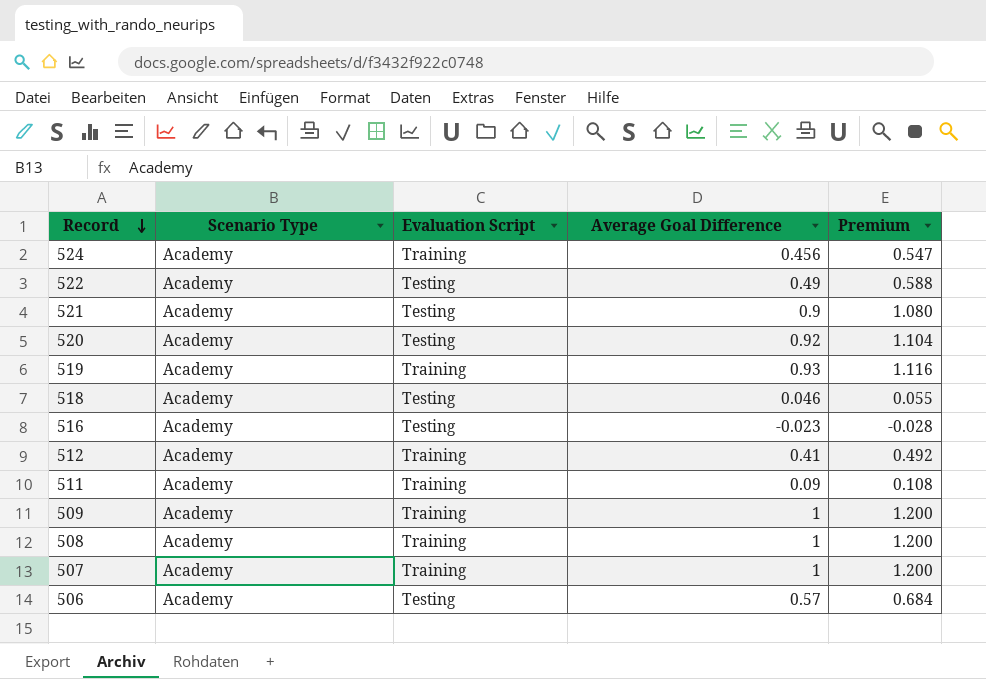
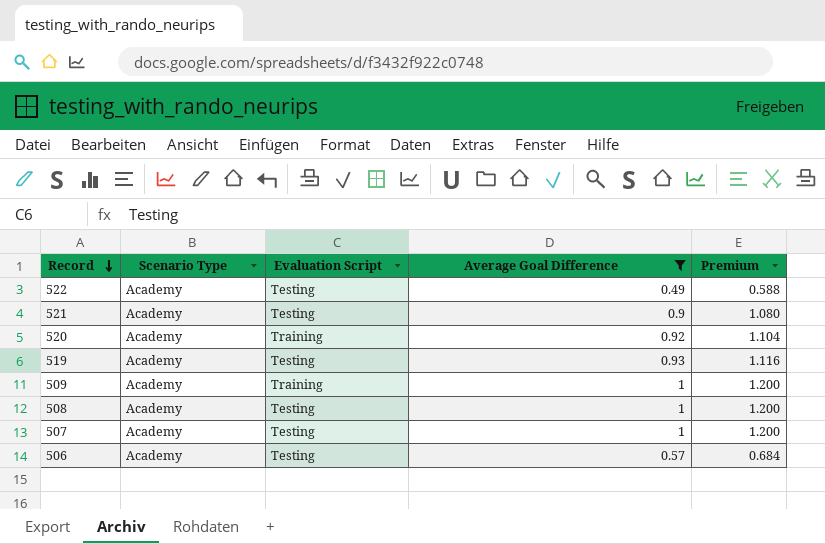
filter: none -> Average Goal Difference >= 0.49
520 | Evaluation Script: Testing -> Training
519 | Evaluation Script: Training -> Testing
508 | Evaluation Script: Training -> Testing
507 | Evaluation Script: Training -> Testing

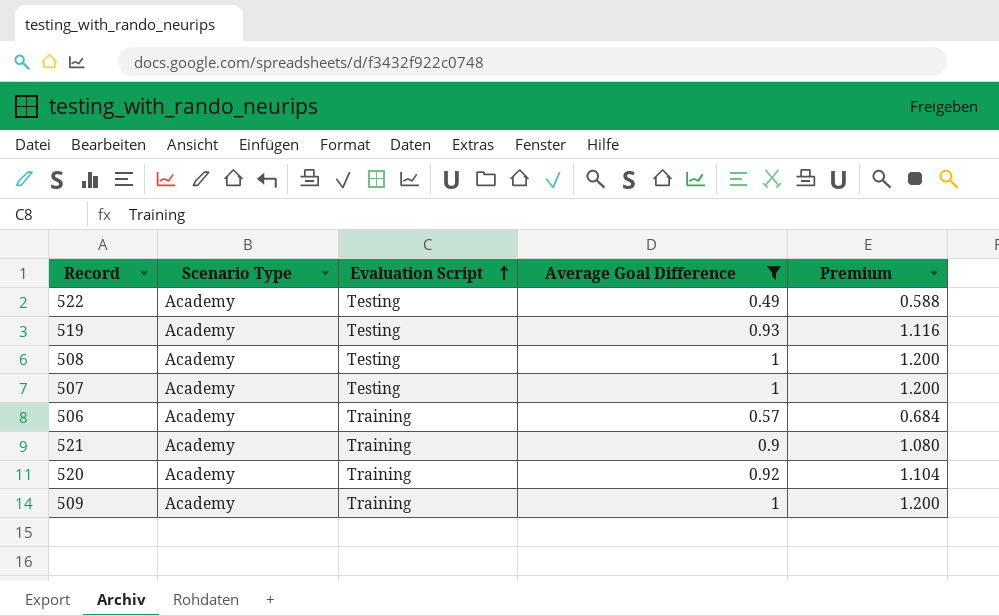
row order: Record descending -> Evaluation Script ascending
506 | Evaluation Script: Testing -> Training
521 | Evaluation Script: Testing -> Training

